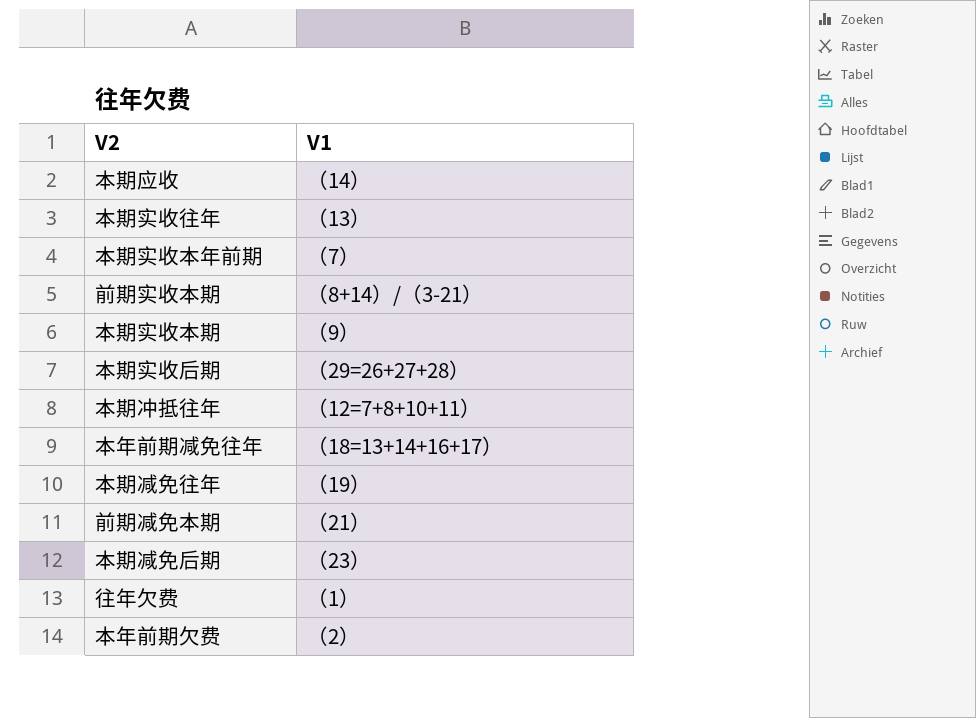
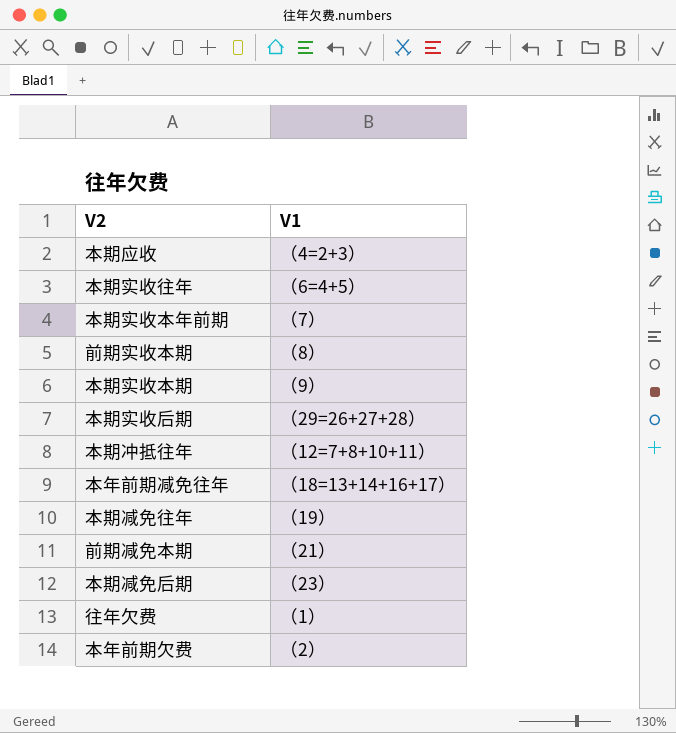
本期应收 | V1: （14） -> （4=2+3）
本期实收往年 | V1: （13） -> （6=4+5）
前期实收本期 | V1: （8+14）/（3-21） -> （8）

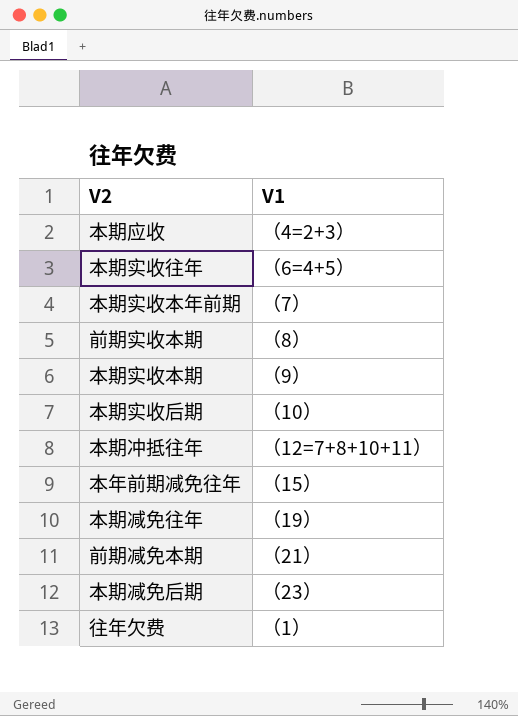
row 本年前期欠费: （2） -> none
本期实收后期 | V1: （29=26+27+28） -> （10）
本年前期减免往年 | V1: （18=13+14+16+17） -> （15）

